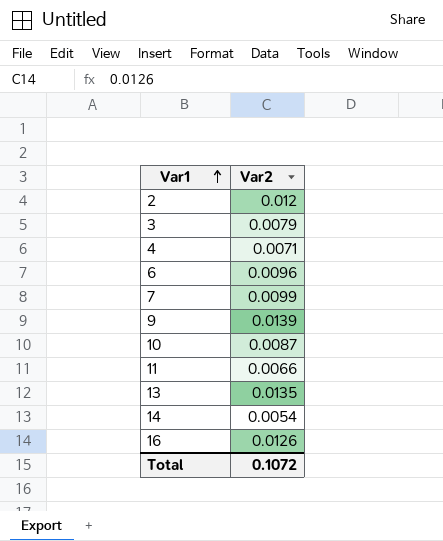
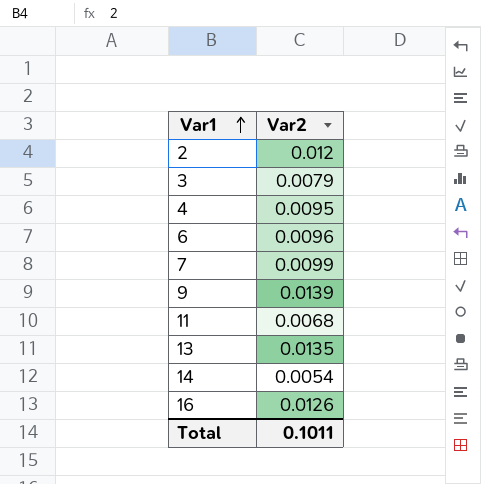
row 10: 0.0087 -> none
4 | Var2: 0.0071 -> 0.0095
11 | Var2: 0.0066 -> 0.0068
Total | Var2: 0.1072 -> 0.1011

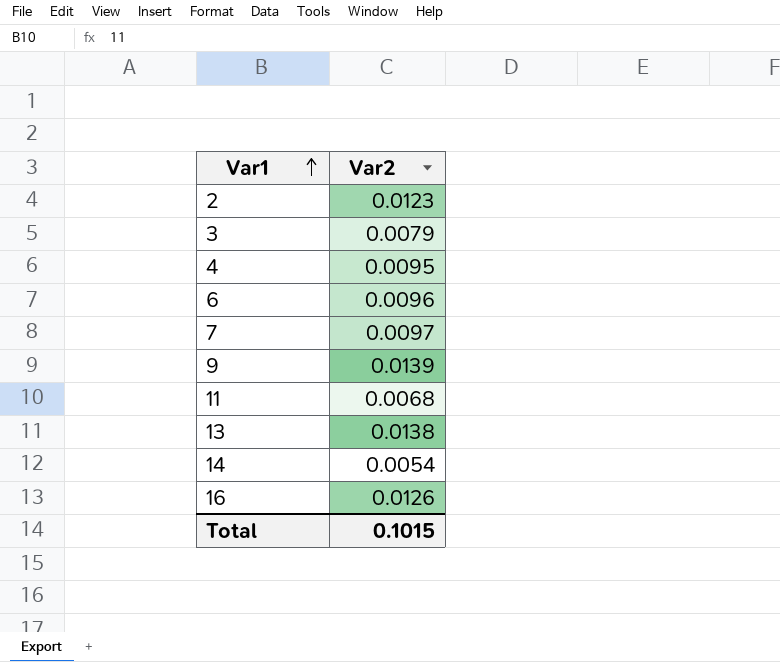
2 | Var2: 0.012 -> 0.0123
7 | Var2: 0.0099 -> 0.0097
13 | Var2: 0.0135 -> 0.0138
Total | Var2: 0.1011 -> 0.1015

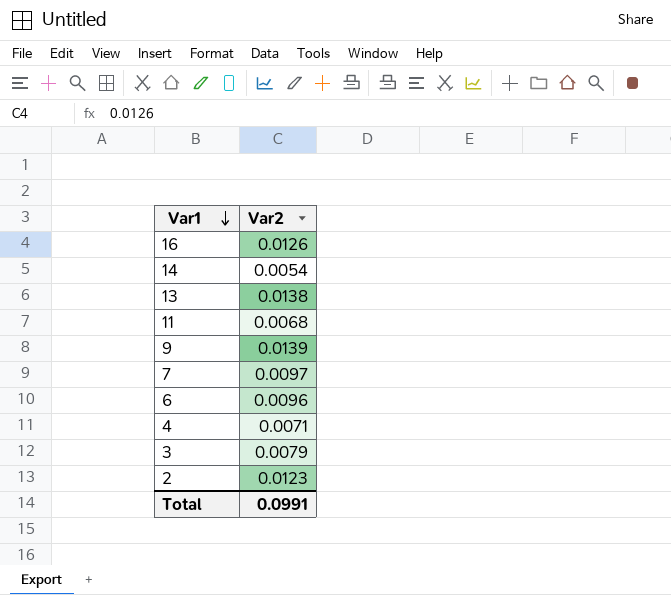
row order: Var1 ascending -> Var1 descending
4 | Var2: 0.0095 -> 0.0071
Total | Var2: 0.1015 -> 0.0991

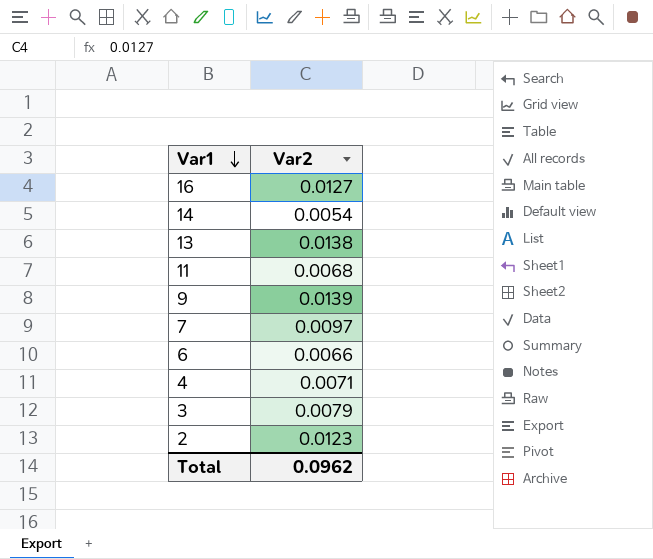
16 | Var2: 0.0126 -> 0.0127
6 | Var2: 0.0096 -> 0.0066
Total | Var2: 0.0991 -> 0.0962

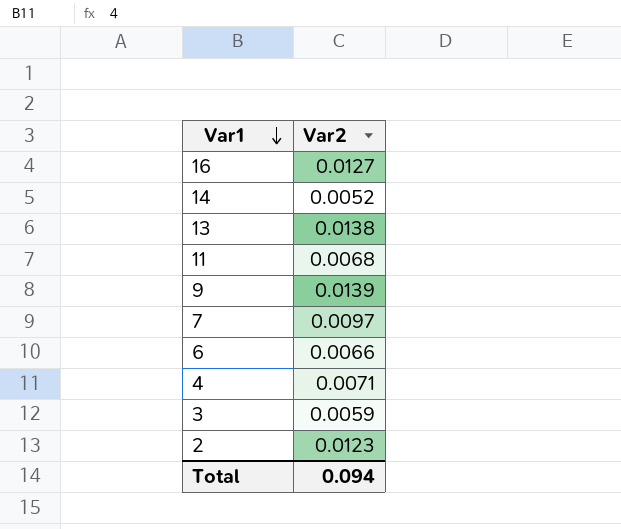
14 | Var2: 0.0054 -> 0.0052
3 | Var2: 0.0079 -> 0.0059
Total | Var2: 0.0962 -> 0.094

